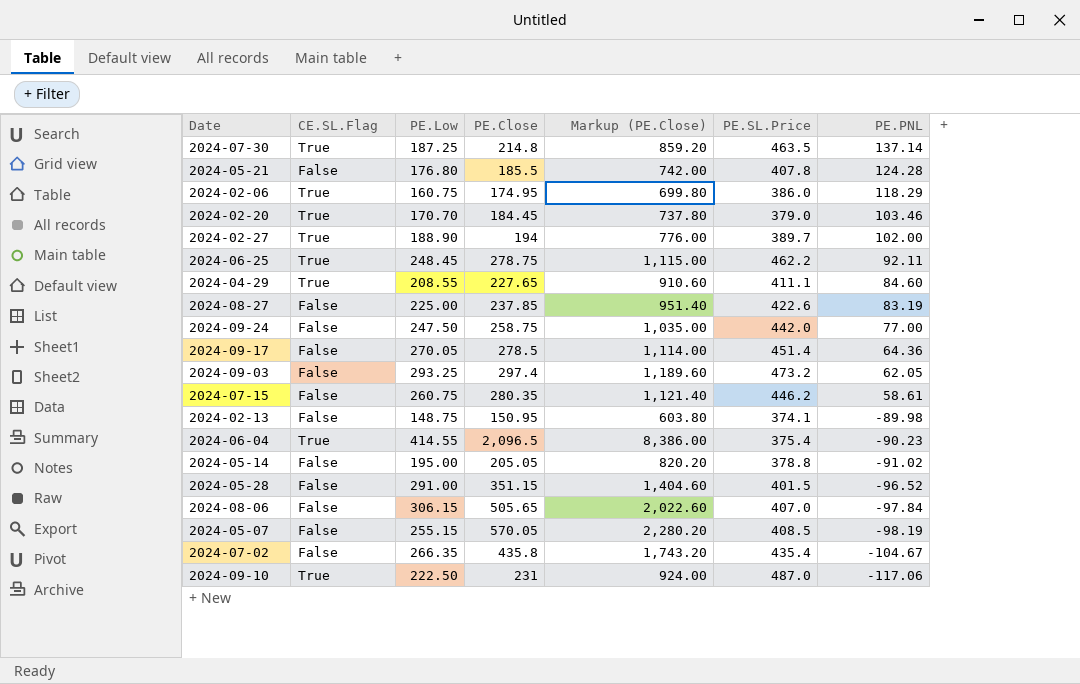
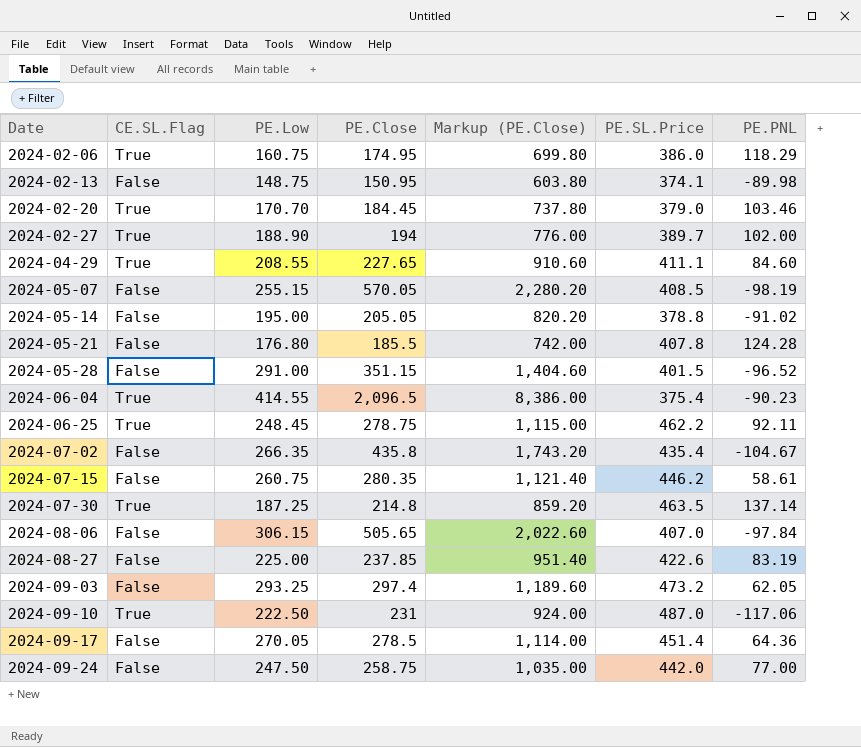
row order: PE.PNL descending -> Date ascending

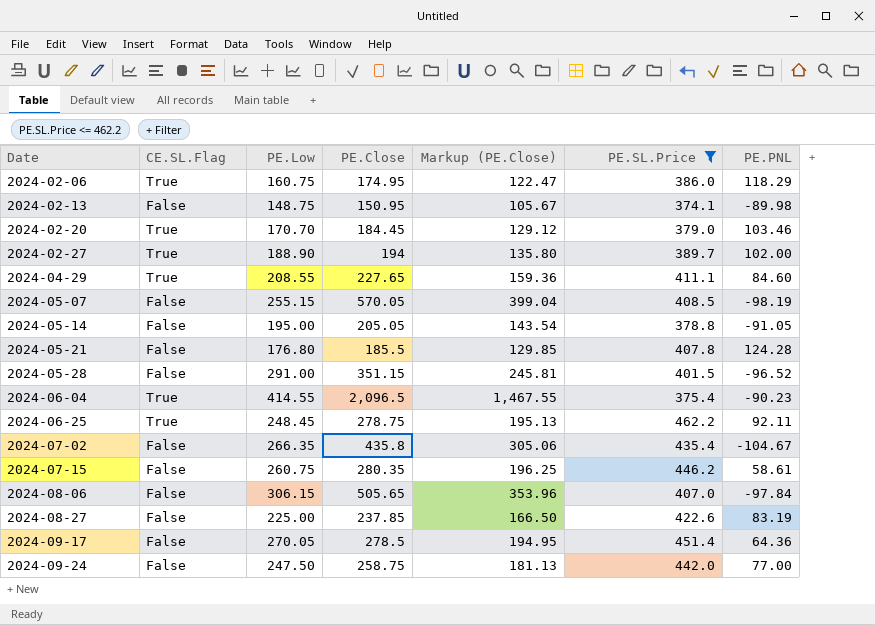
filter: none -> PE.SL.Price <= 462.2
column Markup (PE.Close) | formula: [PE.Close] * 4 -> [PE.Close] * 0.7
2024-05-14 | PE.PNL: -91.02 -> -91.05

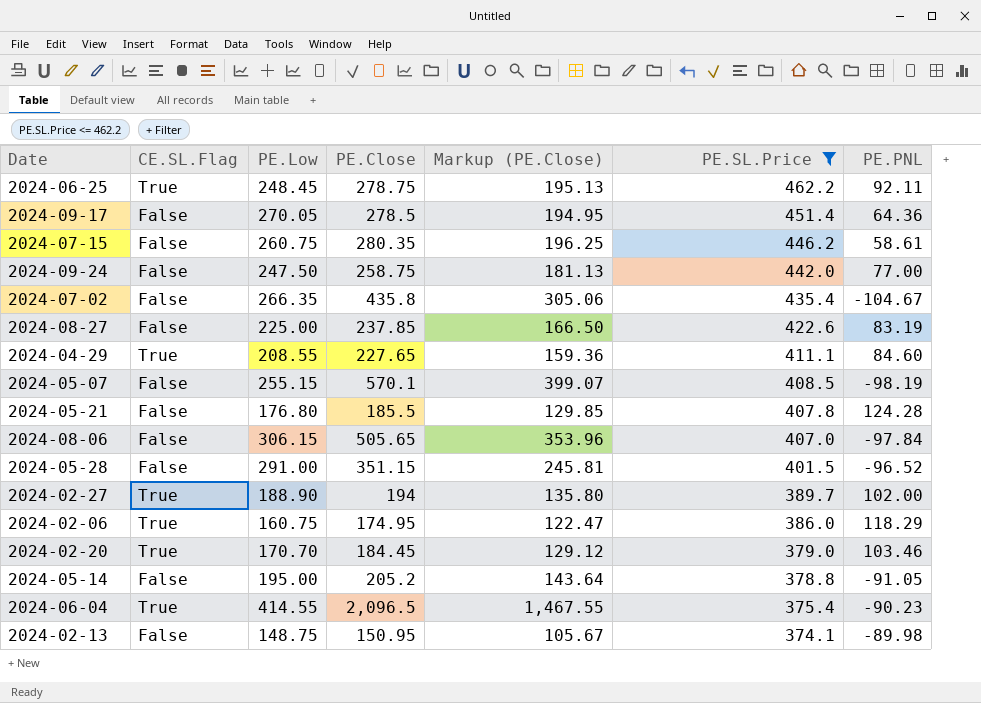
row order: Date ascending -> PE.SL.Price descending
2024-05-07 | PE.Close: 570.05 -> 570.1
2024-05-07 | Markup (PE.Close): 399.04 -> 399.07
2024-05-14 | PE.Close: 205.05 -> 205.2
2024-05-14 | Markup (PE.Close): 143.54 -> 143.64

